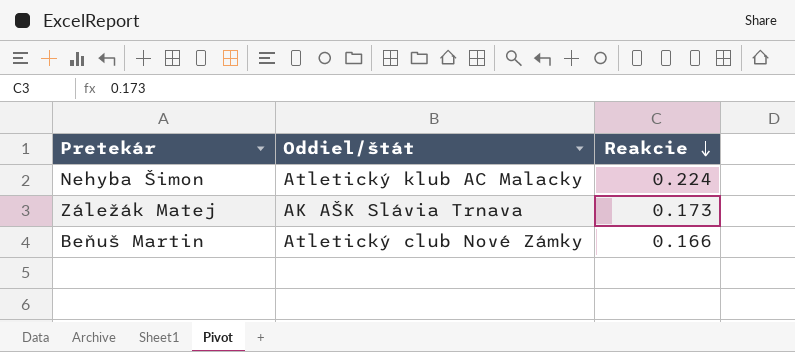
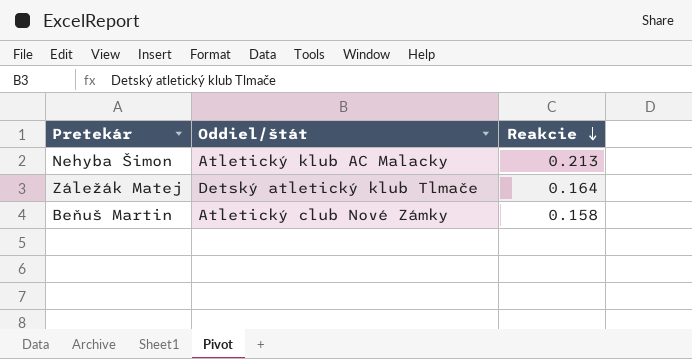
Nehyba Šimon | Reakcie: 0.224 -> 0.213
Záležák Matej | Oddiel/štát: AK AŠK Slávia Trnava -> Detský atletický klub Tlmače
Záležák Matej | Reakcie: 0.173 -> 0.164
Beňuš Martin | Reakcie: 0.166 -> 0.158

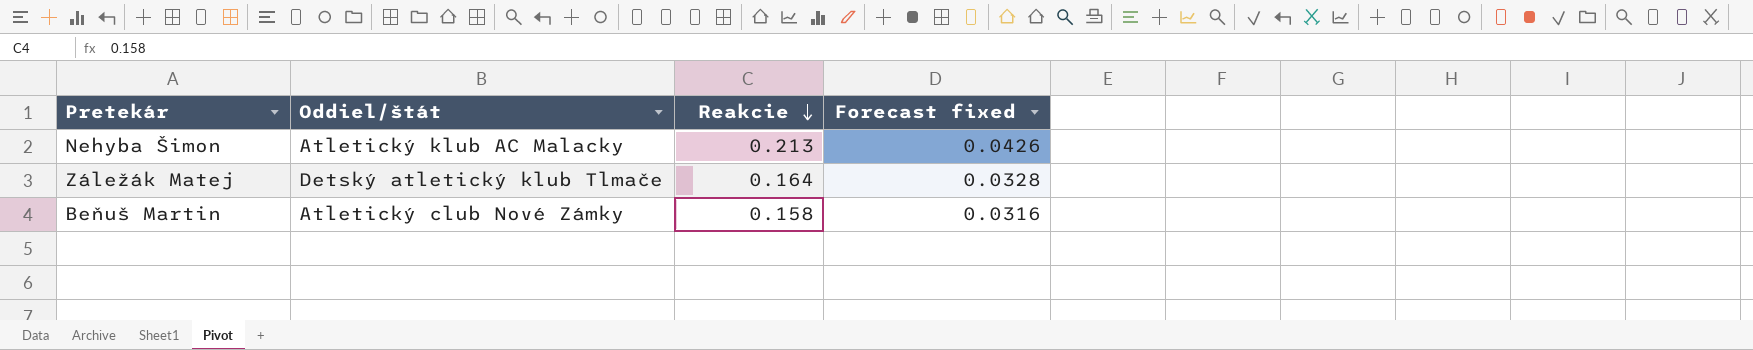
column Forecast fixed | formula: none -> [Reakcie] * 0.2

